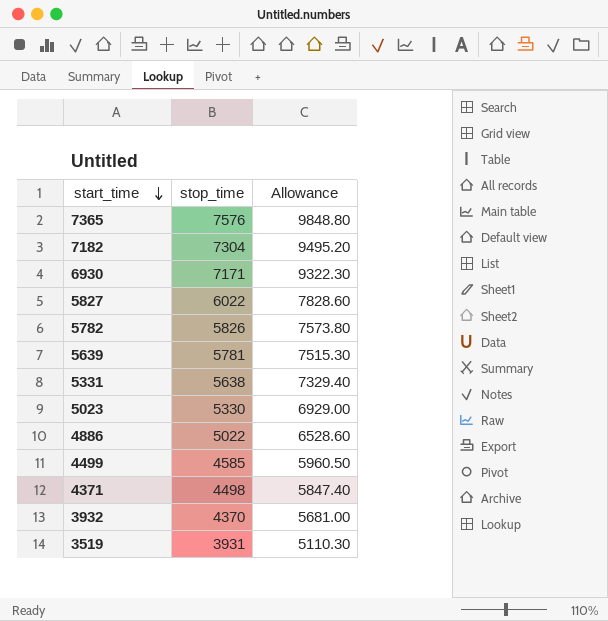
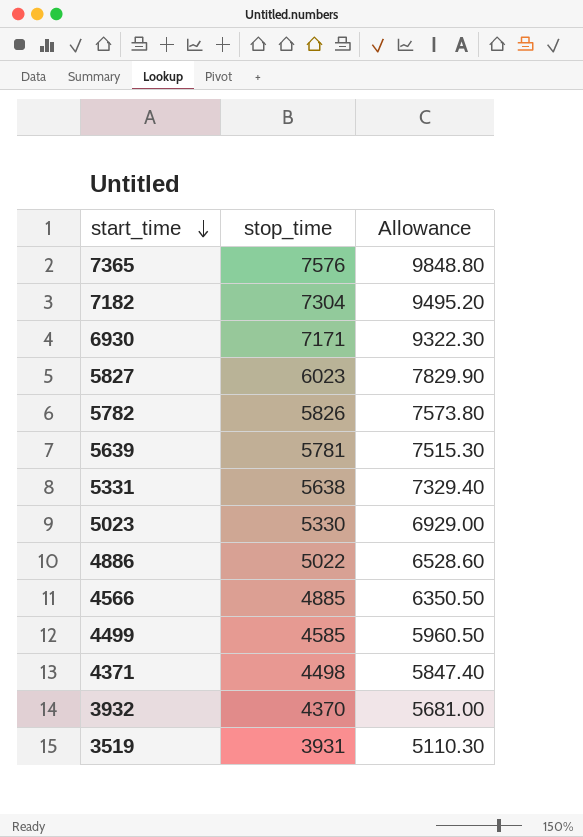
5827 | stop_time: 6022 -> 6023
5827 | Allowance: 7828.60 -> 7829.90
row 4566: none -> 4885 | 6350.50

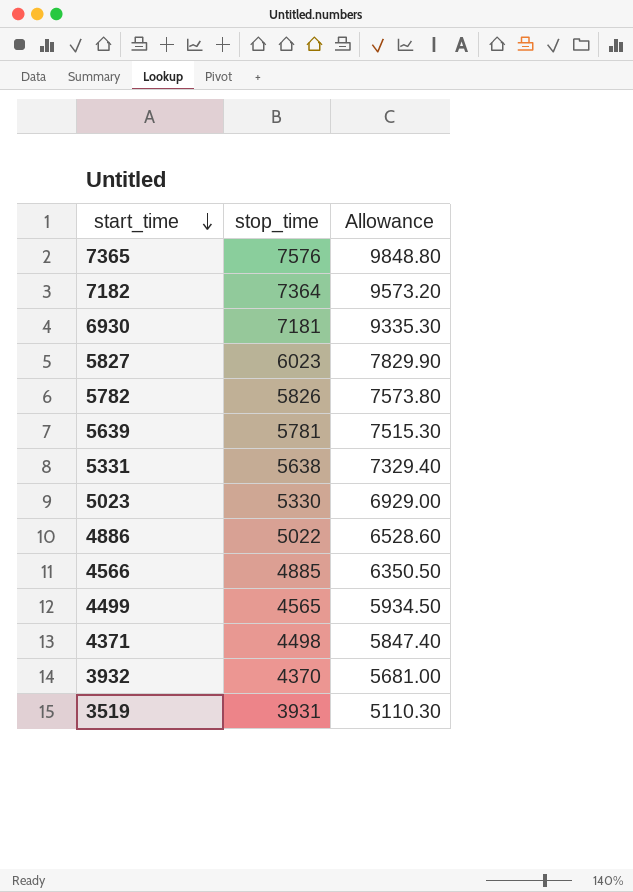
7182 | stop_time: 7304 -> 7364
7182 | Allowance: 9495.20 -> 9573.20
6930 | stop_time: 7171 -> 7181
6930 | Allowance: 9322.30 -> 9335.30
4499 | stop_time: 4585 -> 4565
4499 | Allowance: 5960.50 -> 5934.50

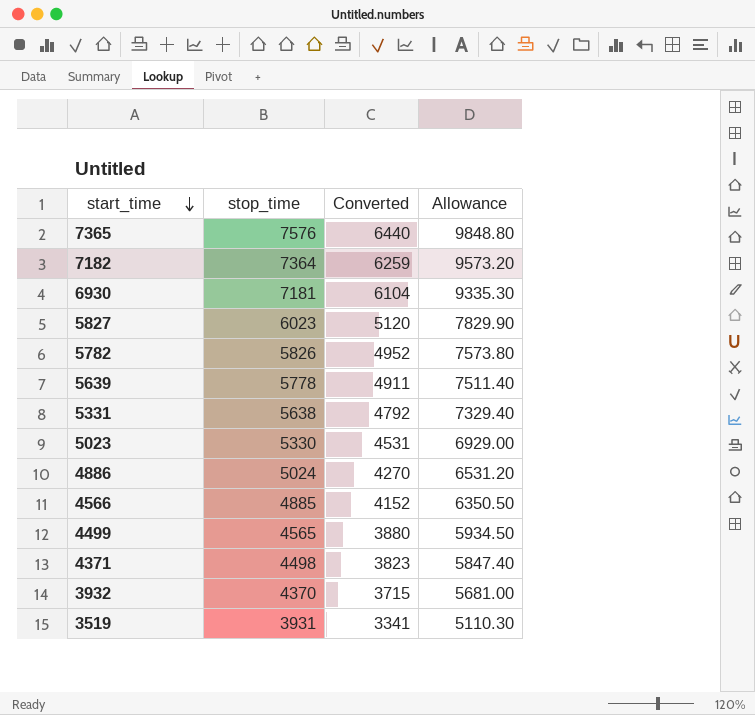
column Converted | formula: none -> [stop_time] * 0.85
5639 | stop_time: 5781 -> 5778
5639 | Allowance: 7515.30 -> 7511.40
4886 | stop_time: 5022 -> 5024
4886 | Allowance: 6528.60 -> 6531.20

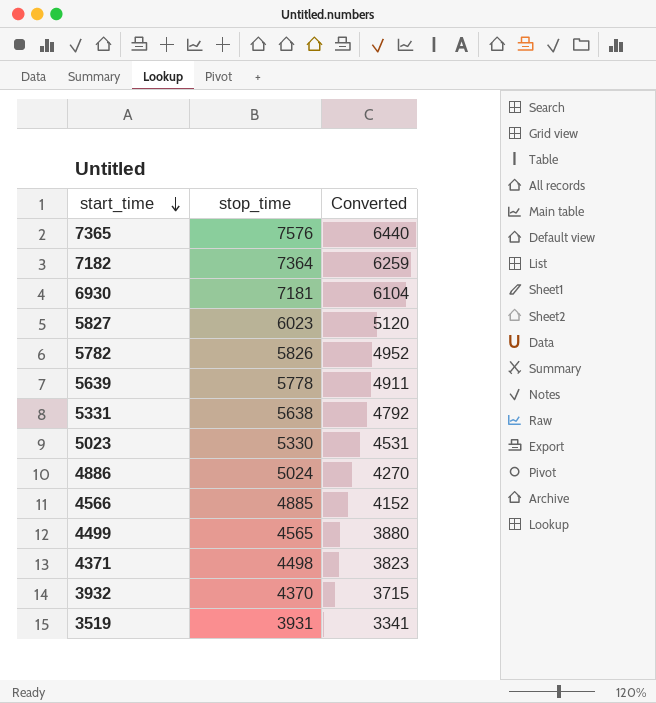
column Allowance | formula: [stop_time] * 1.3 -> none

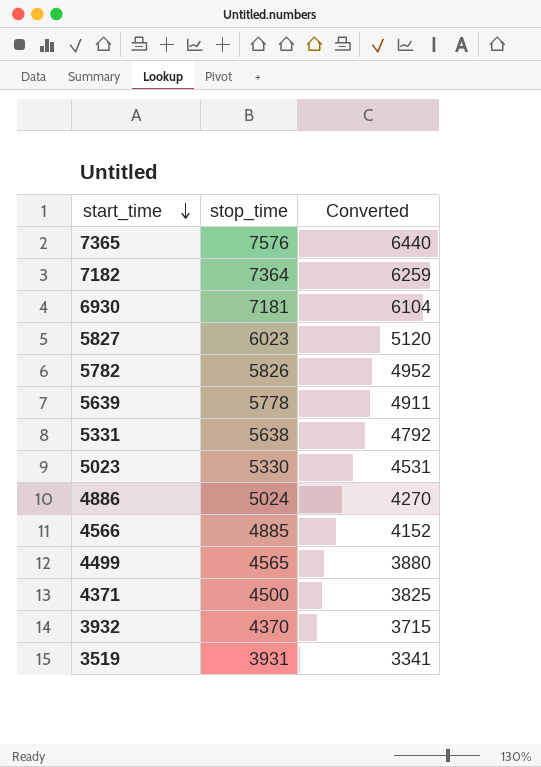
4371 | stop_time: 4498 -> 4500
4371 | Converted: 3823 -> 3825

